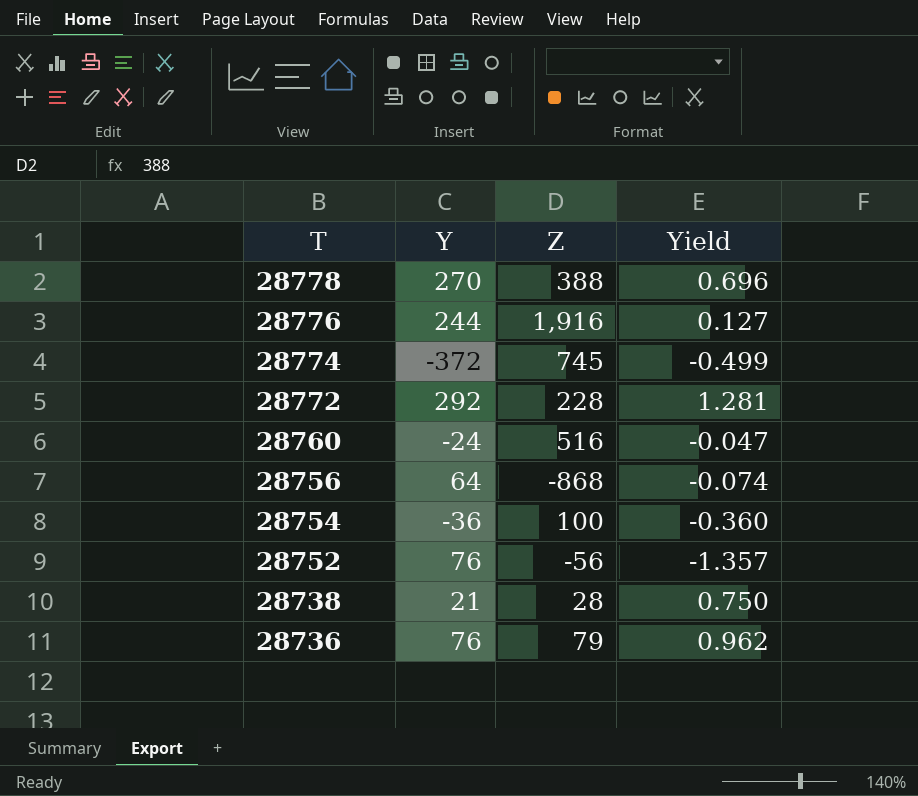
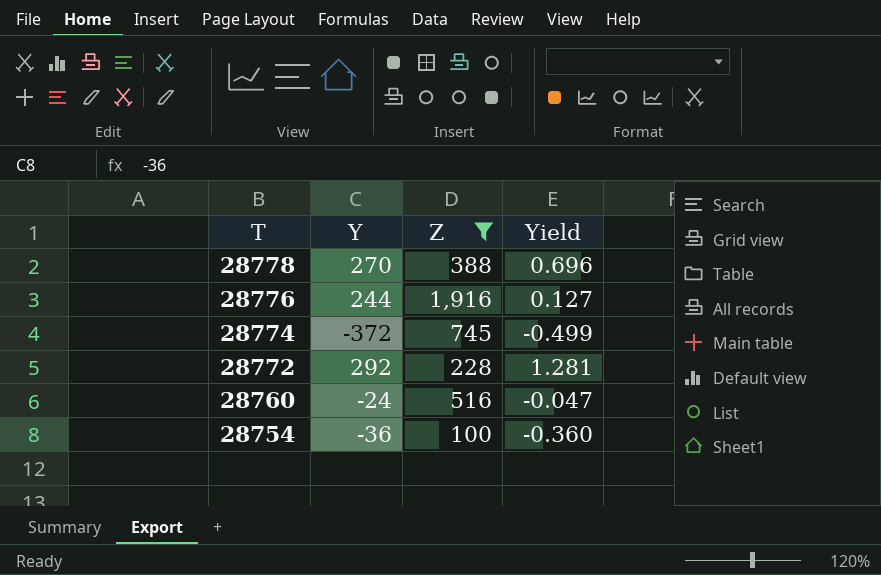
filter: none -> Z >= 100

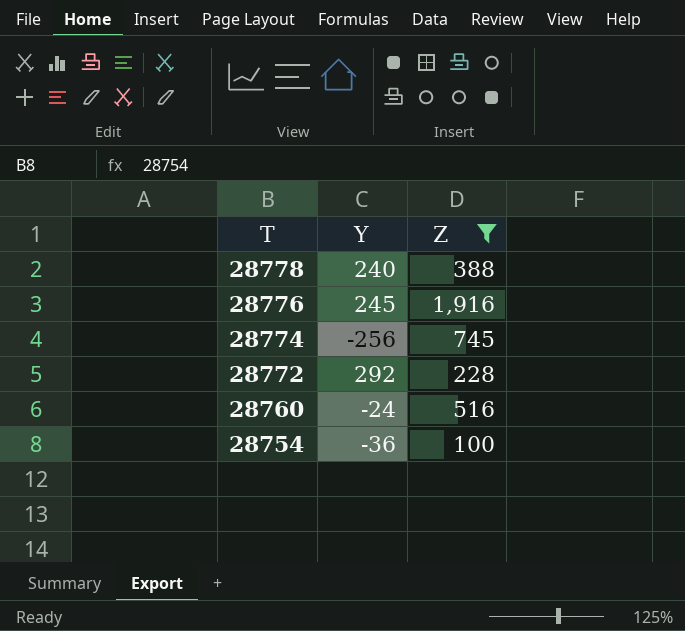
column Yield | formula: [Y] / [Z] -> none
28778 | Y: 270 -> 240
28776 | Y: 244 -> 245
28774 | Y: -372 -> -256

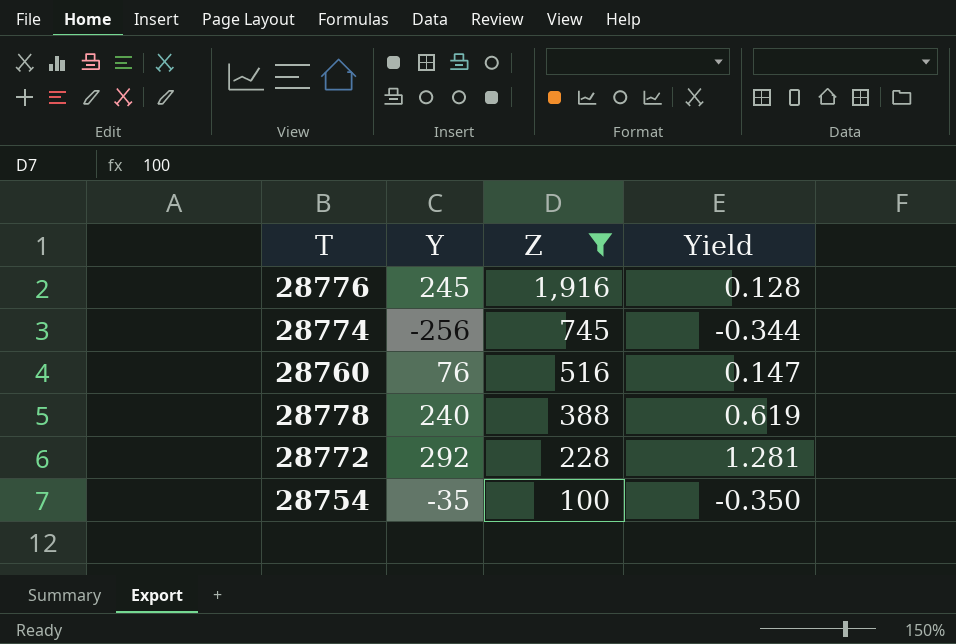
row order: T descending -> Z descending
column Yield | formula: none -> [Y] / [Z]
28760 | Y: -24 -> 76
28754 | Y: -36 -> -35

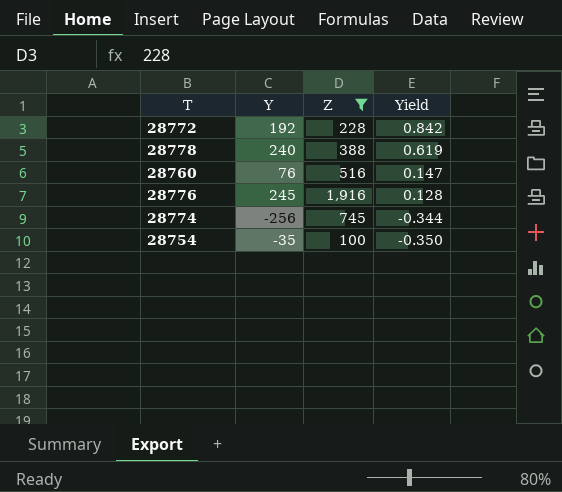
row order: Z descending -> Yield descending
28772 | Y: 292 -> 192
28772 | Yield: 1.281 -> 0.842

